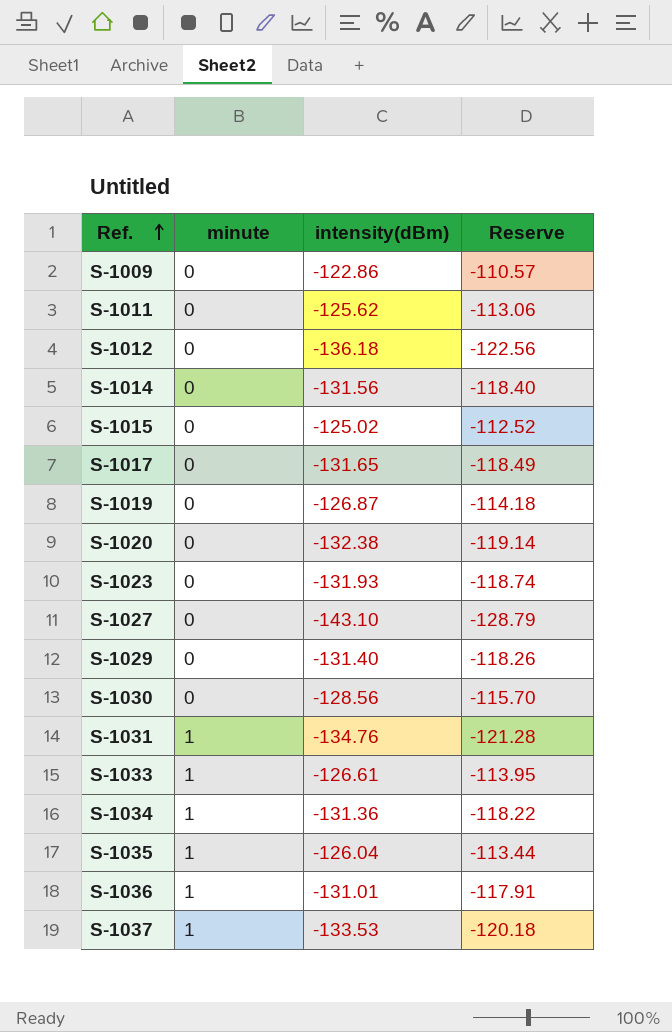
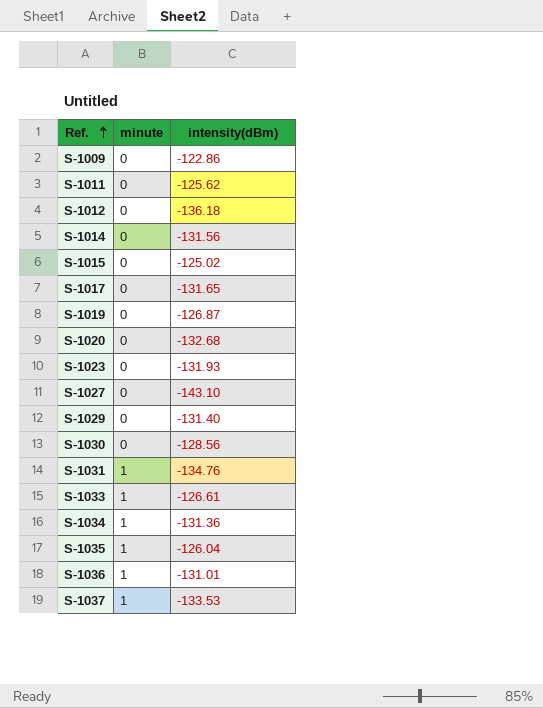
column Reserve | formula: [intensity(dBm)] * 0.9 -> none
S-1020 | intensity(dBm): -132.38 -> -132.68

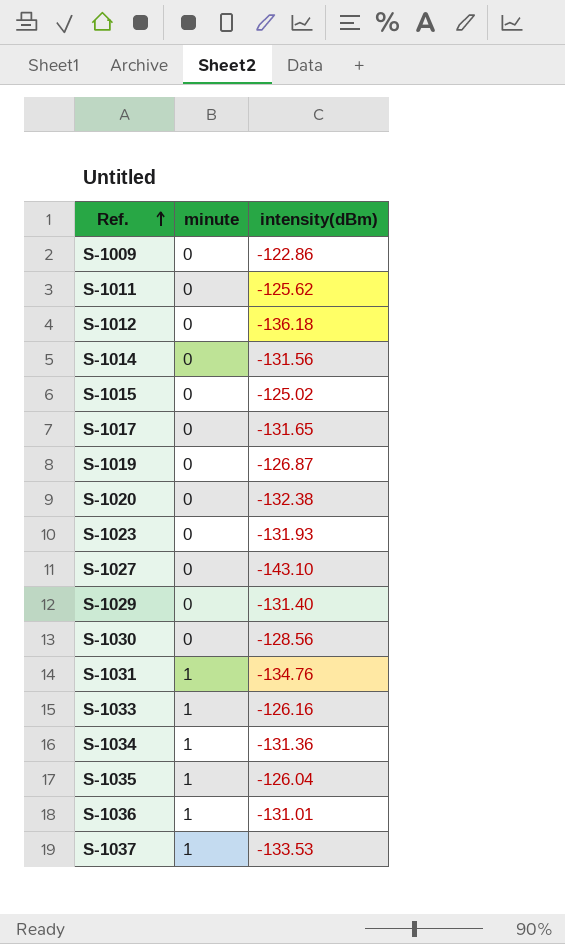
S-1020 | intensity(dBm): -132.68 -> -132.38
S-1033 | intensity(dBm): -126.61 -> -126.16

